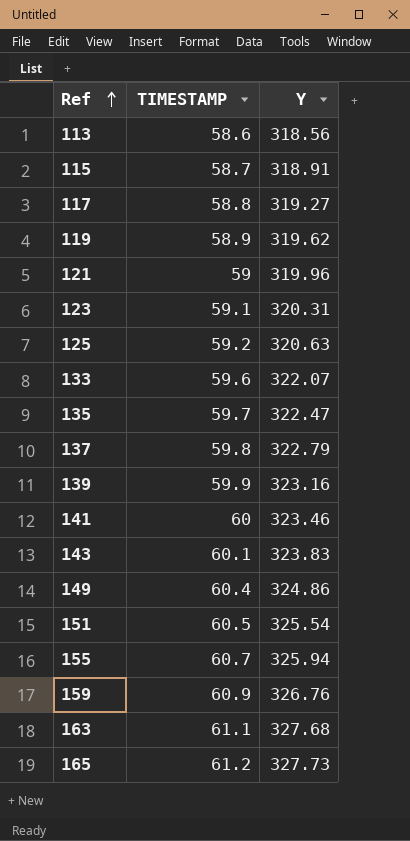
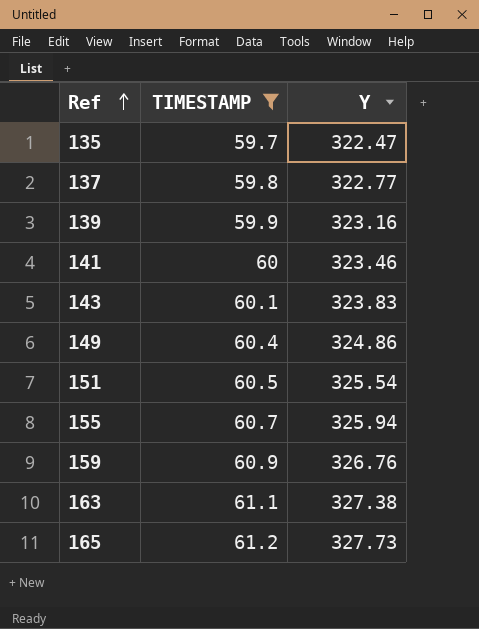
filter: none -> TIMESTAMP >= 59.7
137 | Y: 322.79 -> 322.77
163 | Y: 327.68 -> 327.38

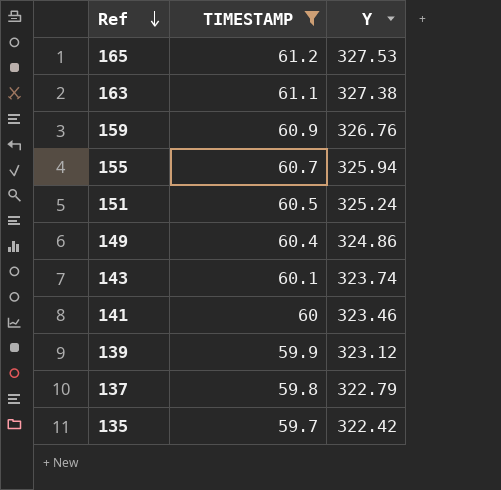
row order: Ref ascending -> Ref descending
165 | Y: 327.73 -> 327.53
151 | Y: 325.54 -> 325.24
143 | Y: 323.83 -> 323.74
139 | Y: 323.16 -> 323.12
137 | Y: 322.77 -> 322.79
135 | Y: 322.47 -> 322.42

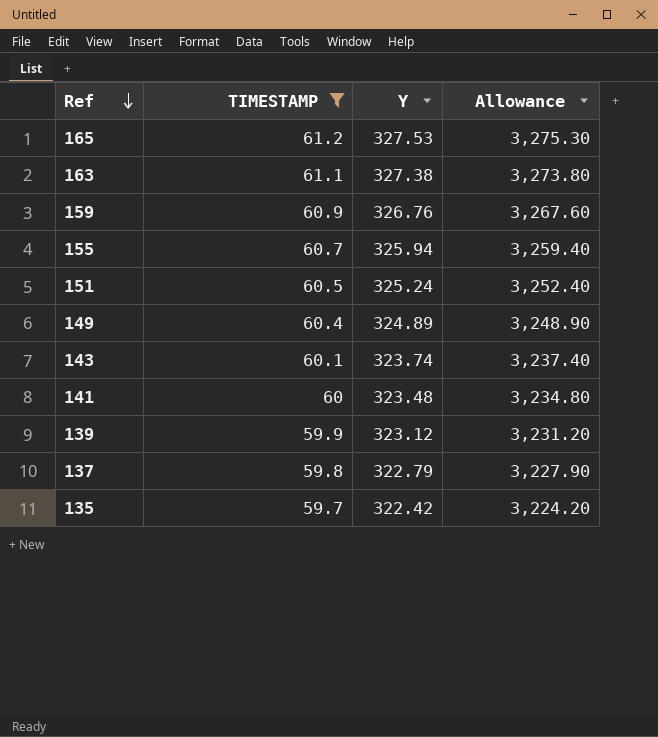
column Allowance | formula: none -> [Y] * 10
149 | Y: 324.86 -> 324.89
141 | Y: 323.46 -> 323.48

